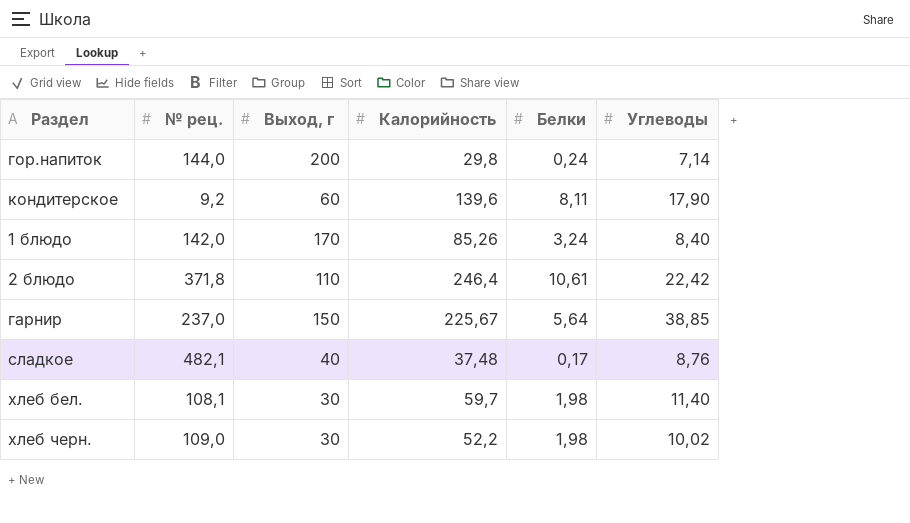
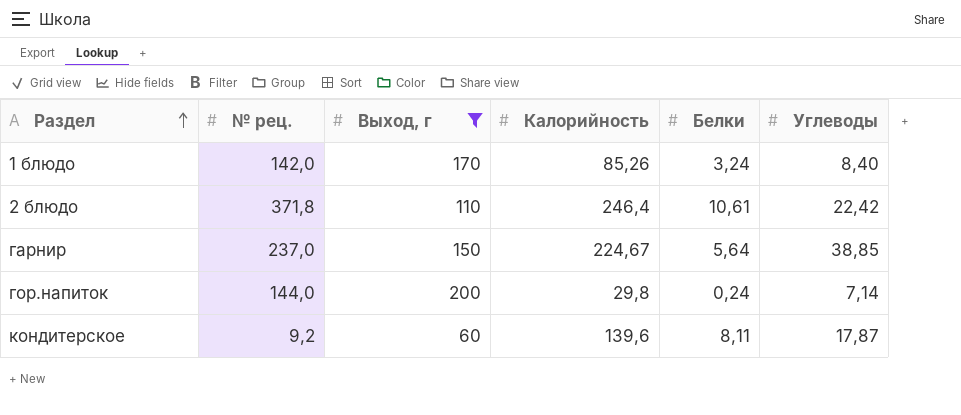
filter: none -> Выход, г >= 60
row order: none -> Раздел ascending
гарнир | Калорийность: 225,67 -> 224,67
кондитерское | Углеводы: 17,90 -> 17,87

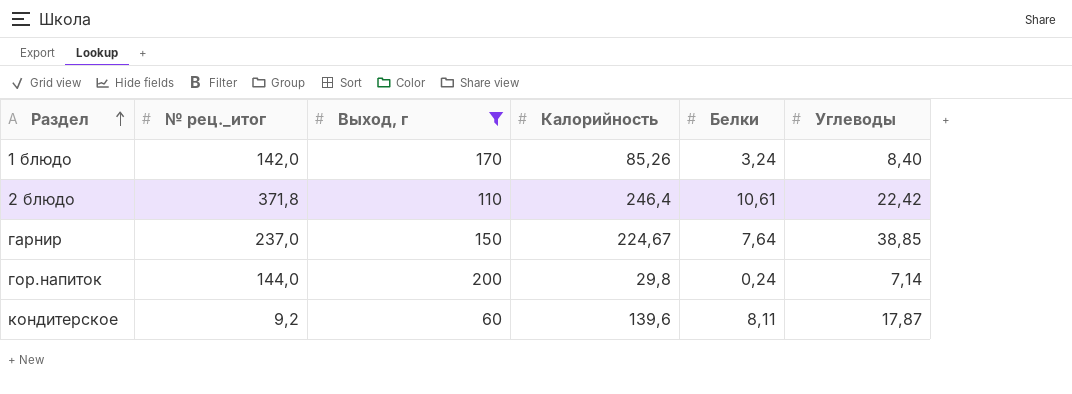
column name: № рец. -> № рец._итог
гарнир | Белки: 5,64 -> 7,64

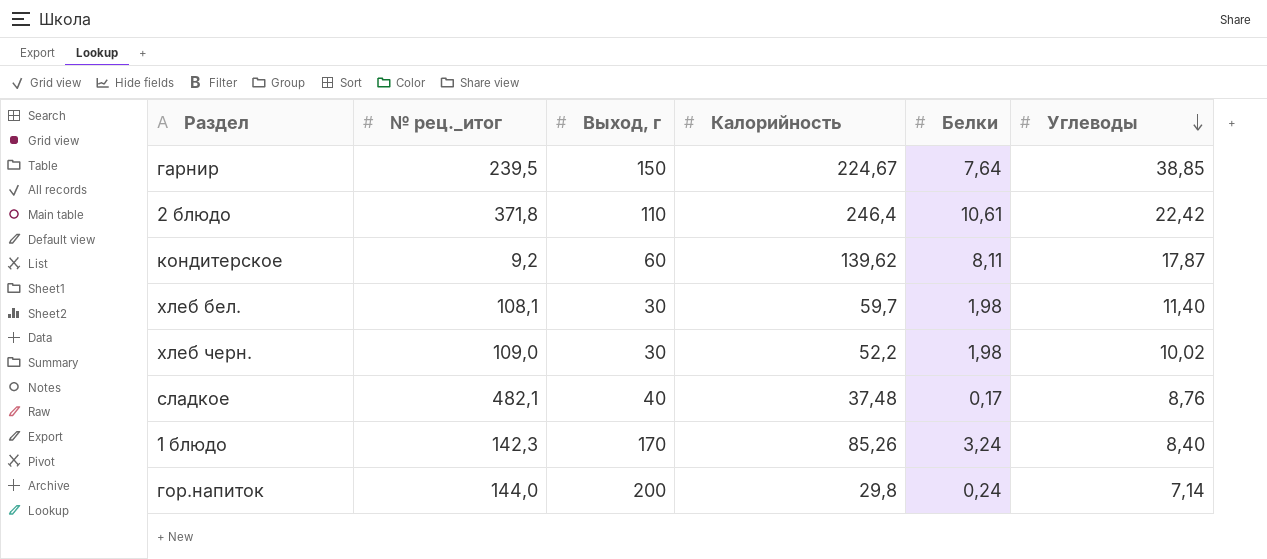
filter: Выход, г >= 60 -> none
row order: Раздел ascending -> Углеводы descending
гарнир | № рец._итог: 237,0 -> 239,5
кондитерское | Калорийность: 139,6 -> 139,62
1 блюдо | № рец._итог: 142,0 -> 142,3

